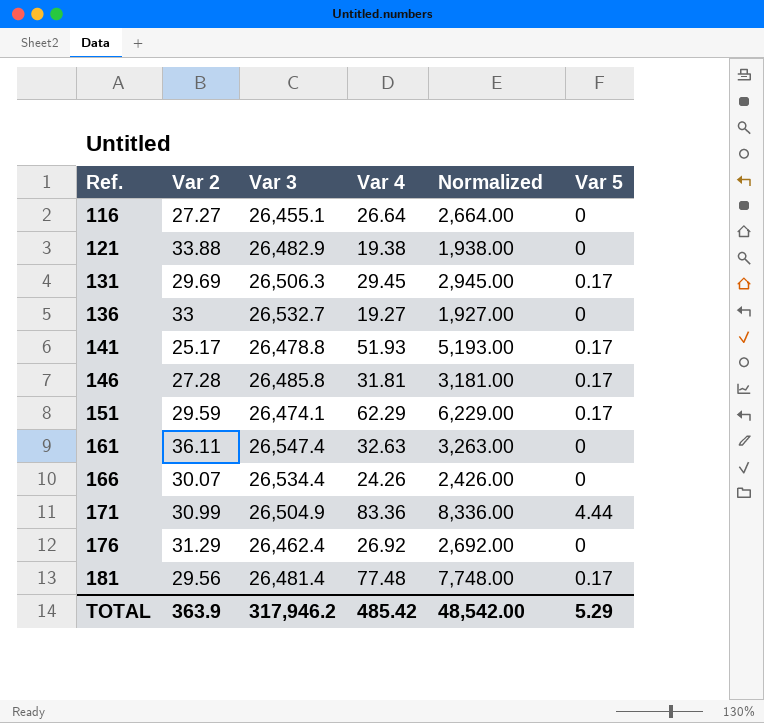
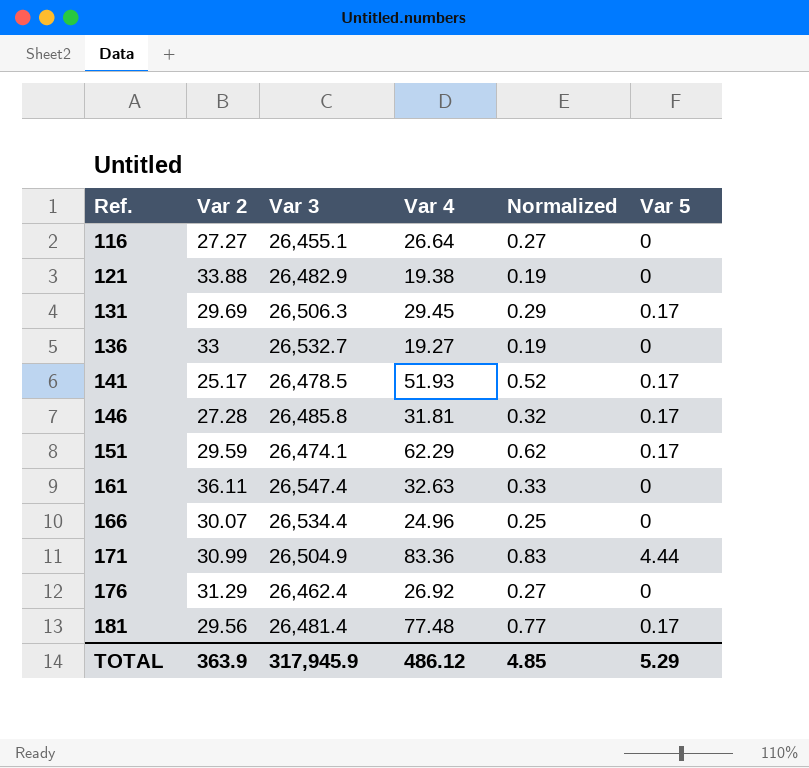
column Normalized | formula: [Var 4] * 100 -> [Var 4] * 0.01
141 | Var 3: 26,478.8 -> 26,478.5
166 | Var 4: 24.26 -> 24.96
TOTAL | Var 3: 317,946.2 -> 317,945.9
TOTAL | Var 4: 485.42 -> 486.12
TOTAL | Normalized: 48,542.00 -> 4.85

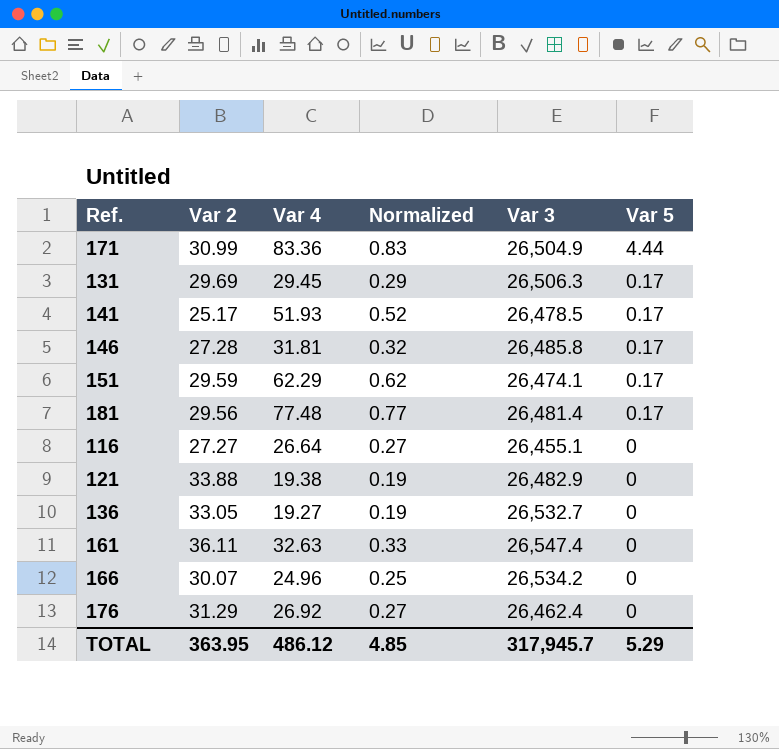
row order: Ref. ascending -> Var 5 descending
column Var 3 | position: 3 -> 5
136 | Var 2: 33 -> 33.05
166 | Var 3: 26,534.4 -> 26,534.2
TOTAL | Var 2: 363.9 -> 363.95
TOTAL | Var 3: 317,945.9 -> 317,945.7

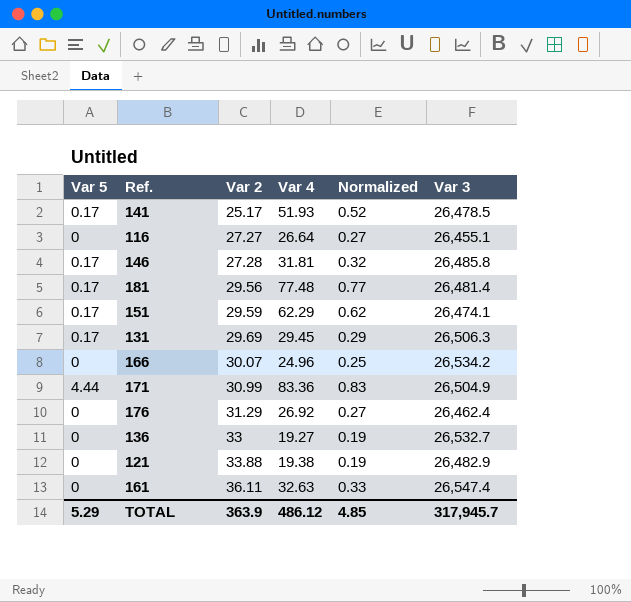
row order: Var 5 descending -> Var 2 ascending
column Var 5 | position: 6 -> 1
136 | Var 2: 33.05 -> 33
TOTAL | Var 2: 363.95 -> 363.9

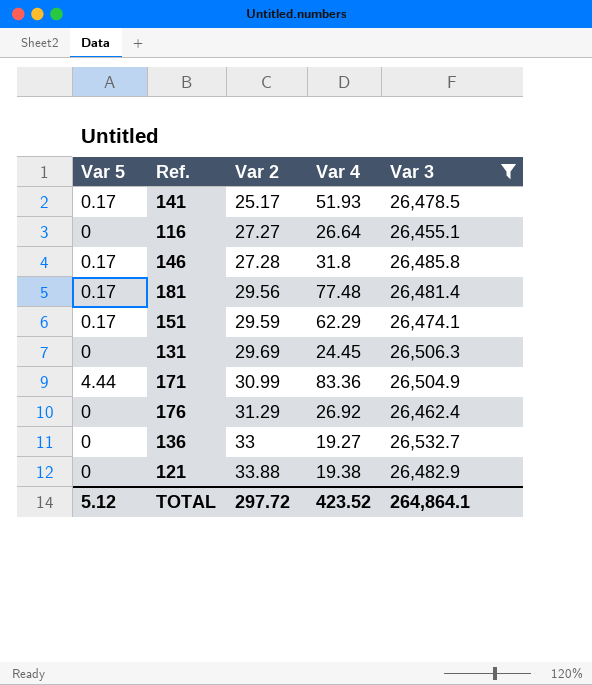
filter: none -> Var 3 <= 26,532.7
column Normalized | formula: [Var 4] * 0.01 -> none
146 | Var 4: 31.81 -> 31.8
131 | Var 5: 0.17 -> 0
131 | Var 4: 29.45 -> 24.45
TOTAL | Var 5: 5.29 -> 5.12
TOTAL | Var 2: 363.9 -> 297.72
TOTAL | Var 4: 486.12 -> 423.52
TOTAL | Var 3: 317,945.7 -> 264,864.1

